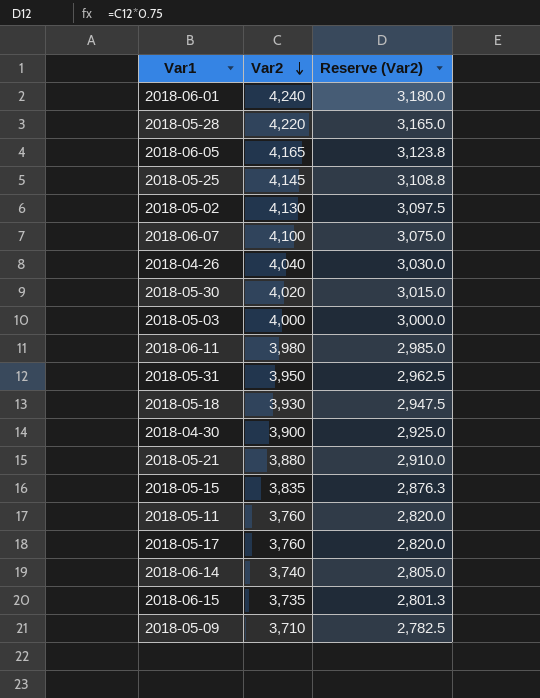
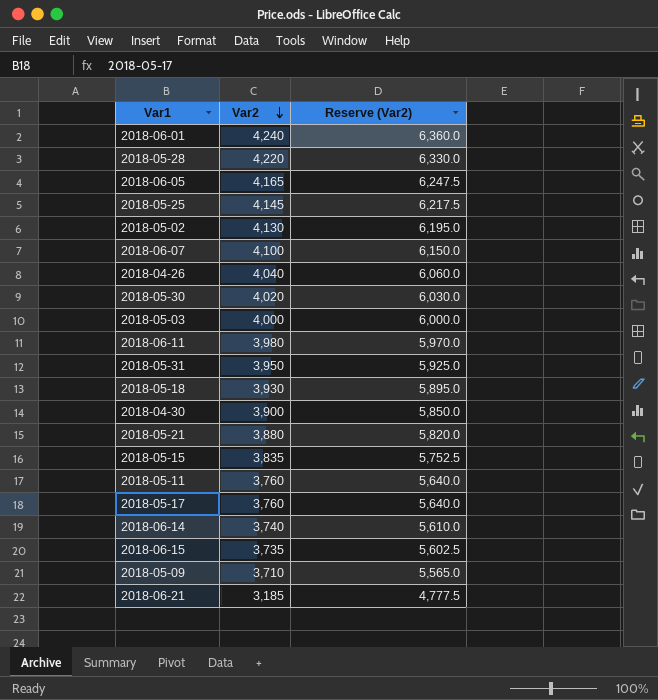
column Reserve (Var2) | formula: [Var2] * 0.75 -> [Var2] * 1.5
row 2018-06-21: none -> 3,185 | 4,777.5

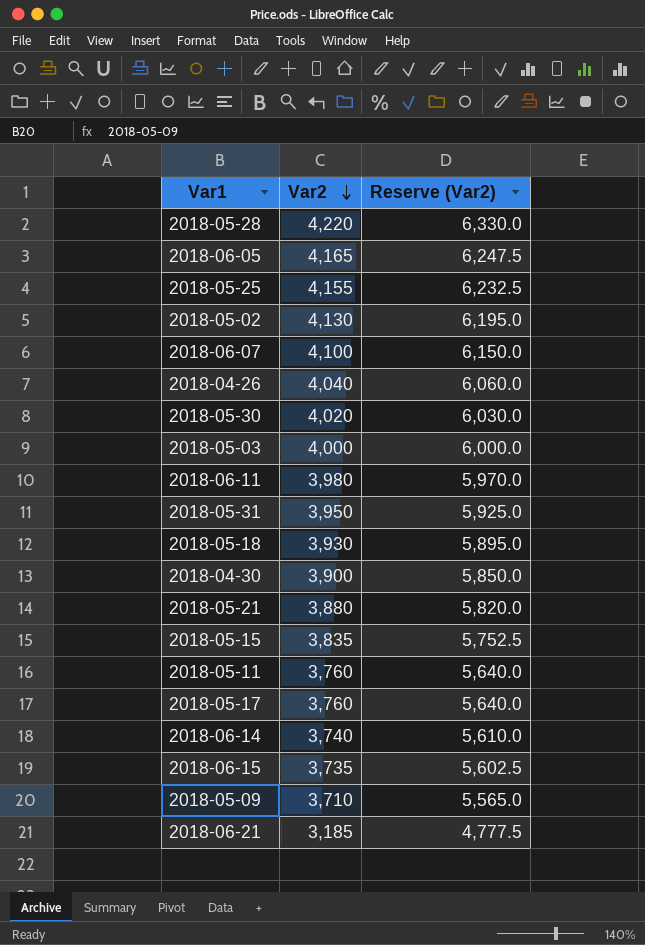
row 2018-06-01: 4,240 | 6,360.0 -> none
2018-05-25 | Var2: 4,145 -> 4,155
2018-05-25 | Reserve (Var2): 6,217.5 -> 6,232.5

